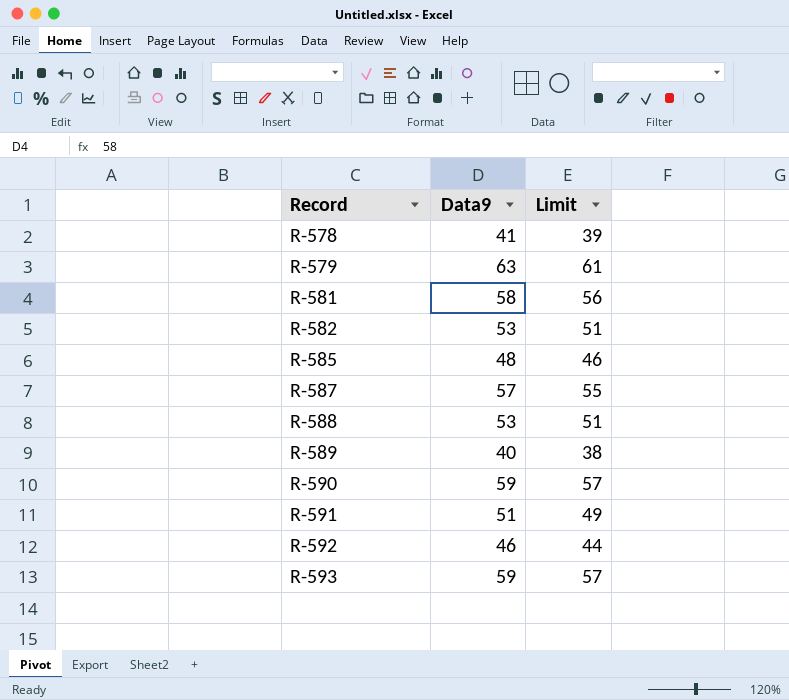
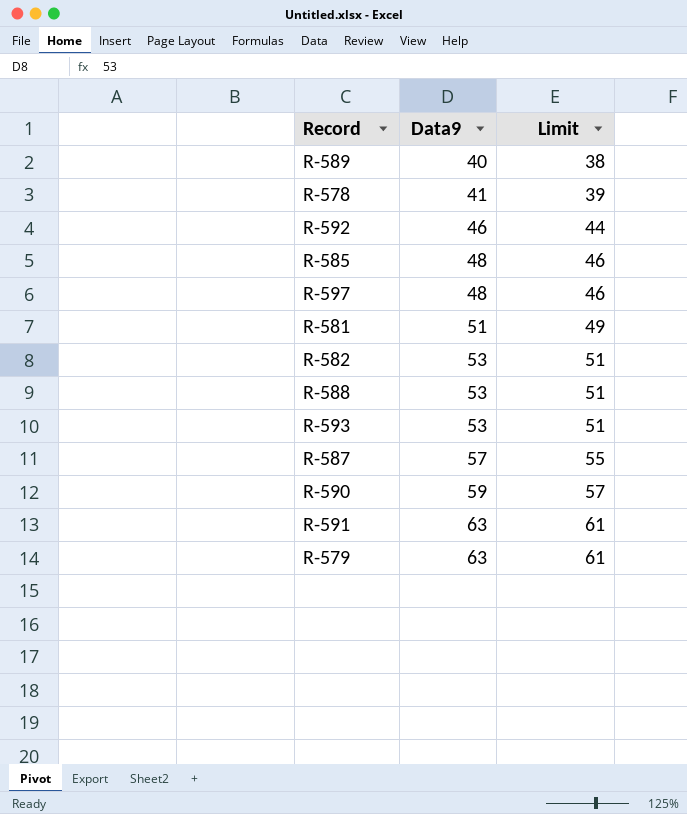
row order: Record ascending -> Data9 ascending
row R-597: none -> 48 | 46
R-581 | Data9: 58 -> 51
R-581 | Limit: 56 -> 49
R-593 | Data9: 59 -> 53
R-593 | Limit: 57 -> 51
R-591 | Data9: 51 -> 63
R-591 | Limit: 49 -> 61

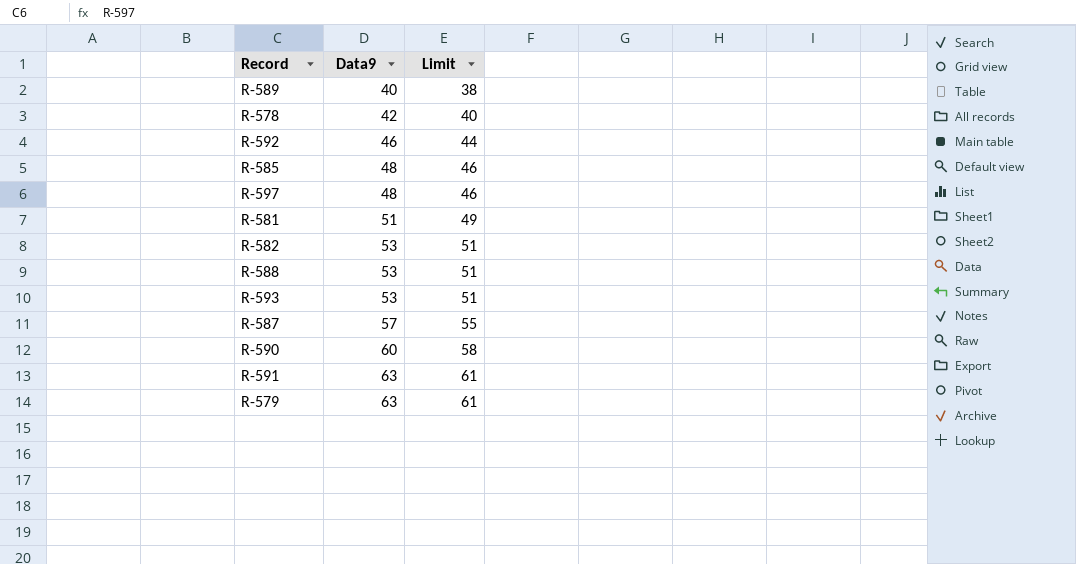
R-578 | Data9: 41 -> 42
R-578 | Limit: 39 -> 40
R-590 | Data9: 59 -> 60
R-590 | Limit: 57 -> 58

